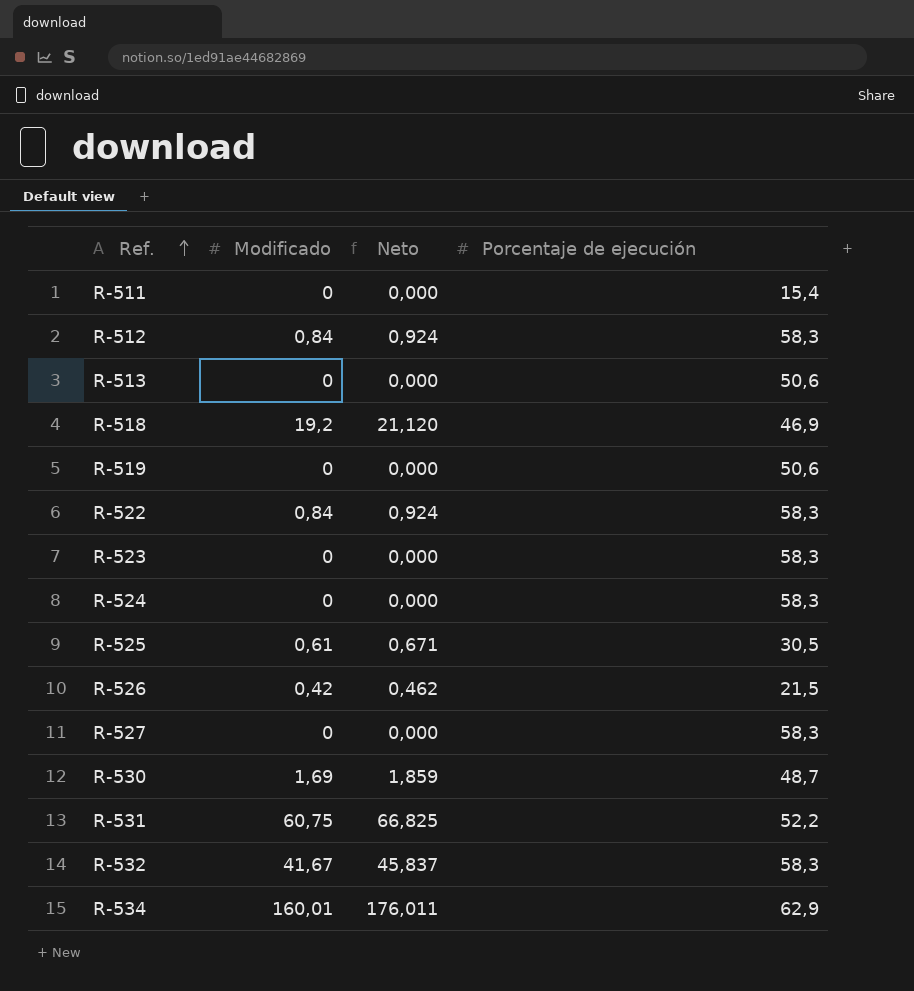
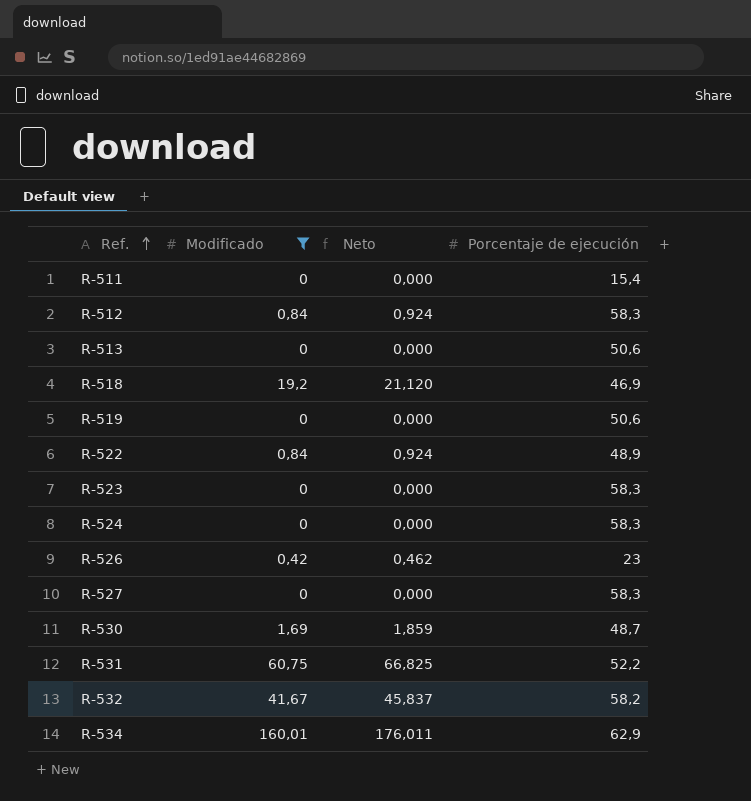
filter: none -> Modificado != 0,61
R-522 | Porcentaje de ejecución: 58,3 -> 48,9
R-526 | Porcentaje de ejecución: 21,5 -> 23
R-532 | Porcentaje de ejecución: 58,3 -> 58,2

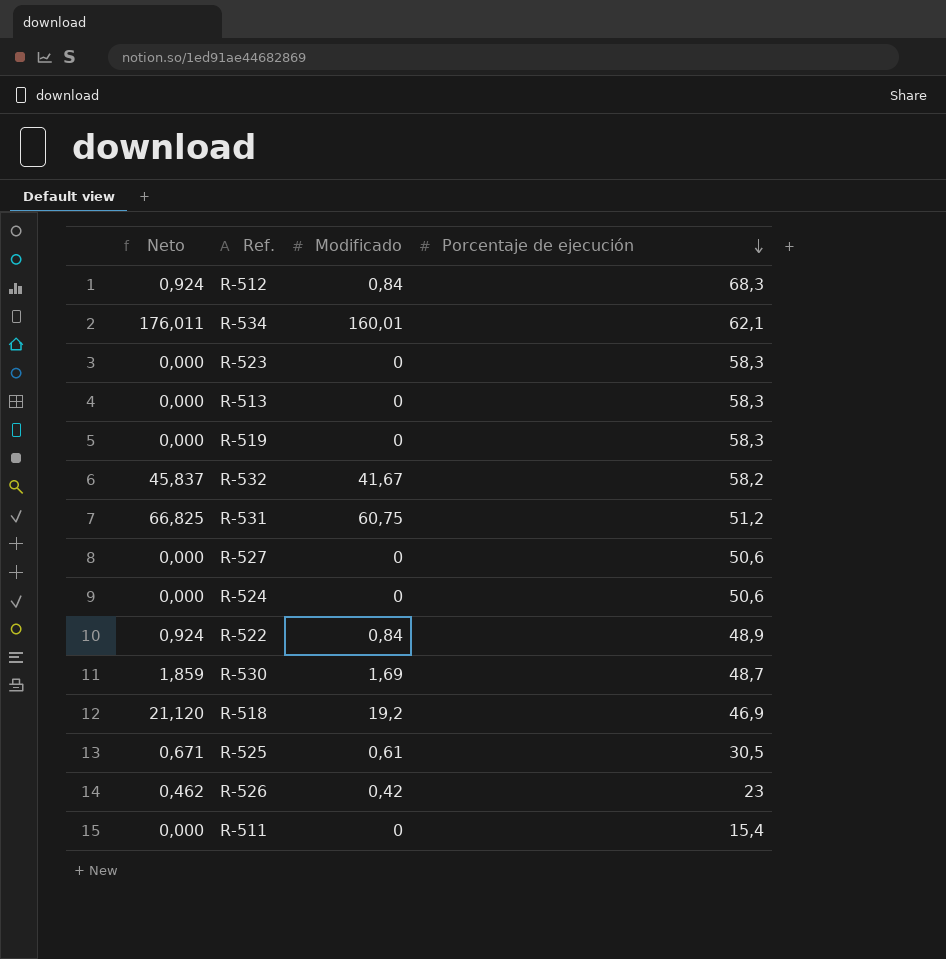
filter: Modificado != 0,61 -> none
row order: Ref. ascending -> Porcentaje de ejecución descending
column Neto | position: 3 -> 1
R-512 | Porcentaje de ejecución: 58,3 -> 68,3
R-534 | Porcentaje de ejecución: 62,9 -> 62,1
R-513 | Porcentaje de ejecución: 50,6 -> 58,3
R-519 | Porcentaje de ejecución: 50,6 -> 58,3
R-531 | Porcentaje de ejecución: 52,2 -> 51,2
R-527 | Porcentaje de ejecución: 58,3 -> 50,6
R-524 | Porcentaje de ejecución: 58,3 -> 50,6

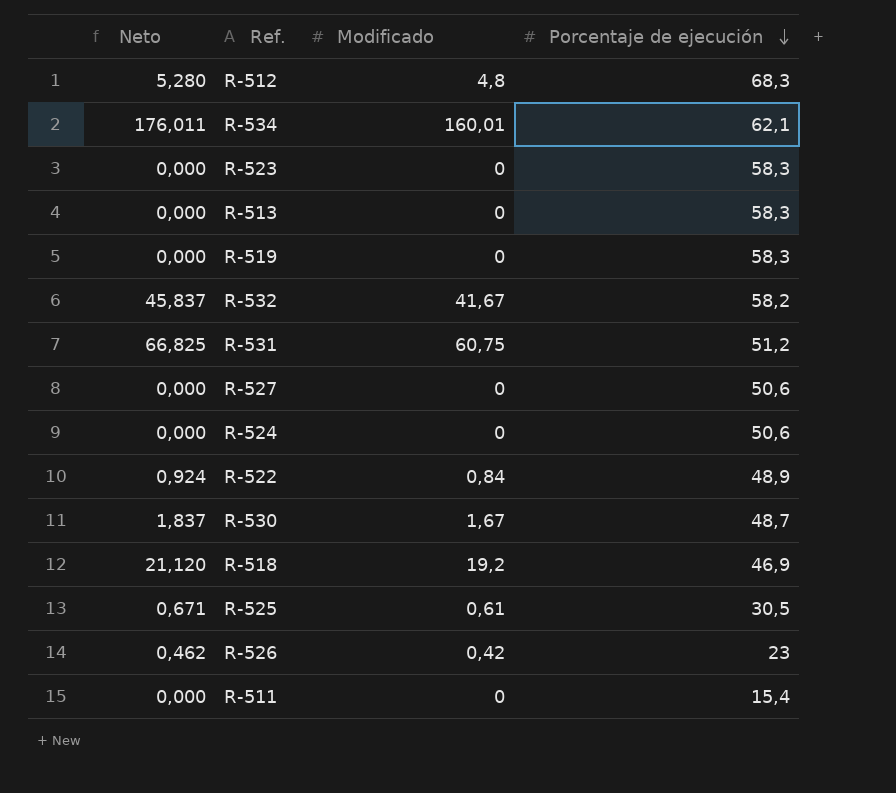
R-512 | Neto: 0,924 -> 5,280
R-512 | Modificado: 0,84 -> 4,8
R-530 | Neto: 1,859 -> 1,837
R-530 | Modificado: 1,69 -> 1,67

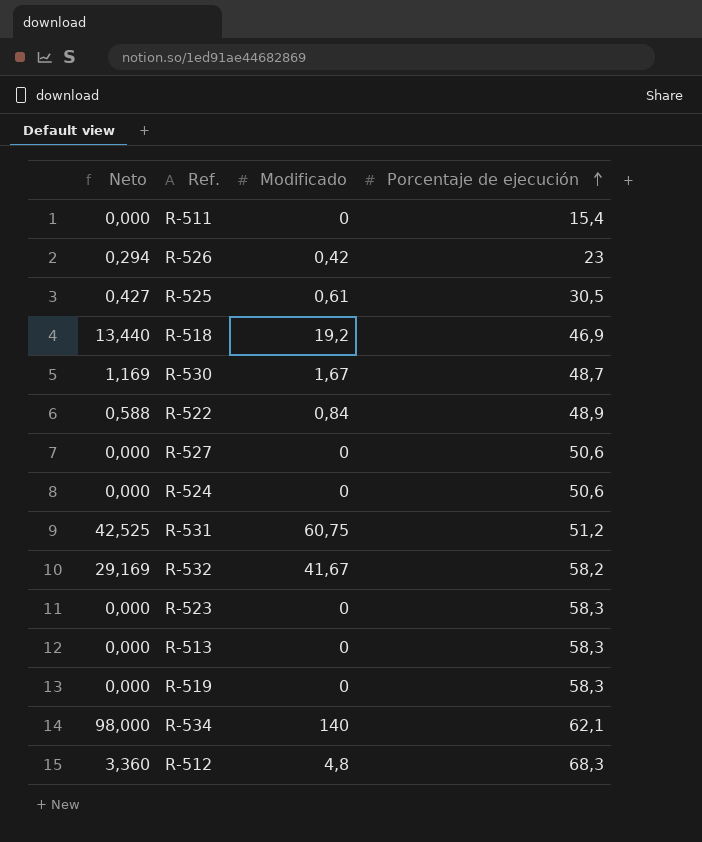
row order: Porcentaje de ejecución descending -> Porcentaje de ejecución ascending
column Neto | formula: [Modificado] * 1,1 -> [Modificado] * 0,7
R-534 | Modificado: 160,01 -> 140

